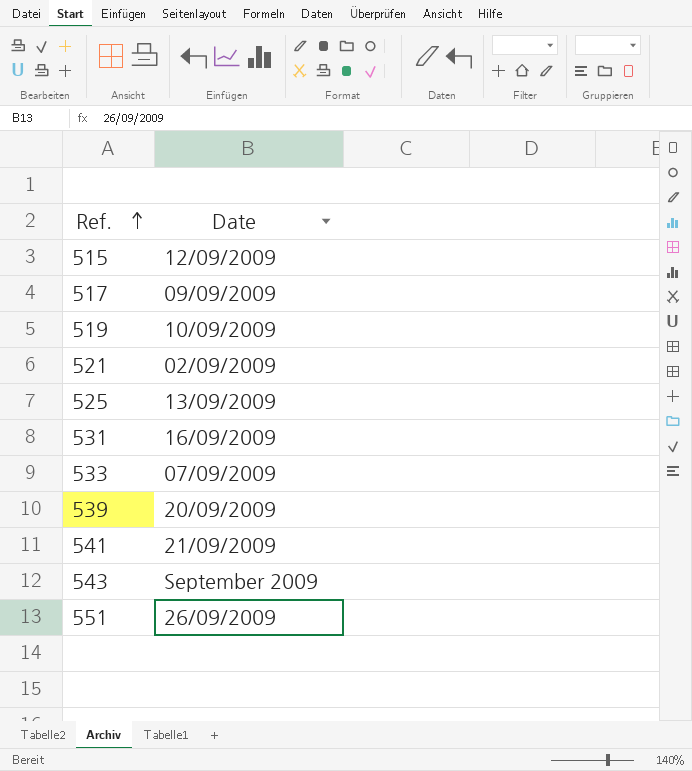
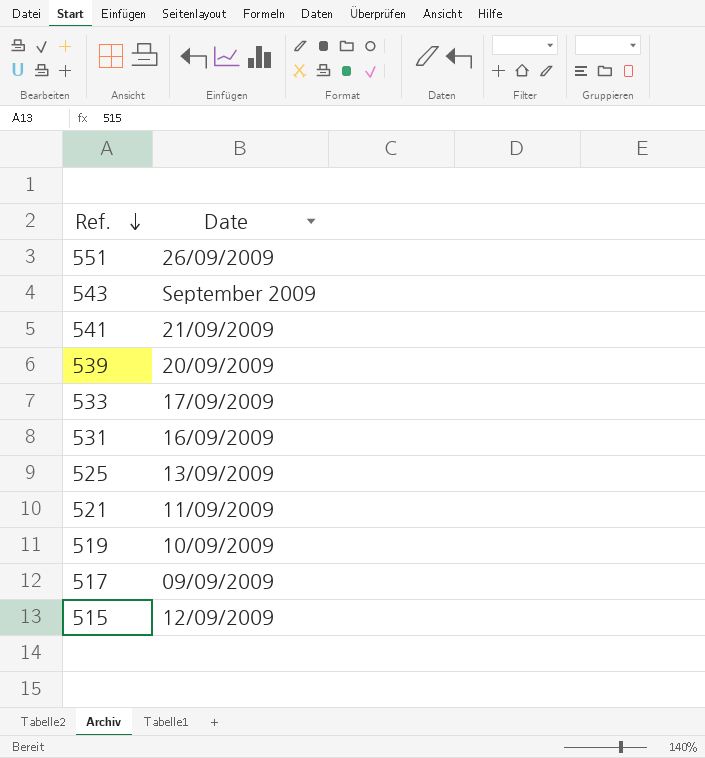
row order: Ref. ascending -> Ref. descending
533 | Date: 07/09/2009 -> 17/09/2009
521 | Date: 02/09/2009 -> 11/09/2009

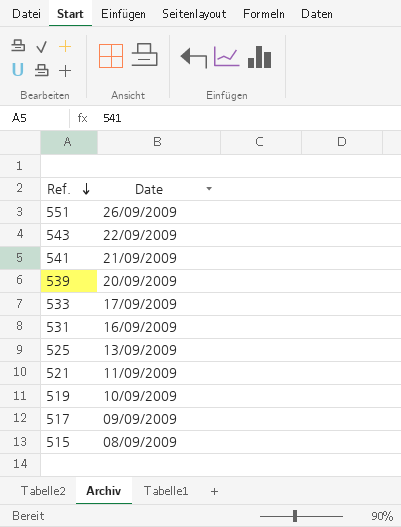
543 | Date: September 2009 -> 22/09/2009
515 | Date: 12/09/2009 -> 08/09/2009

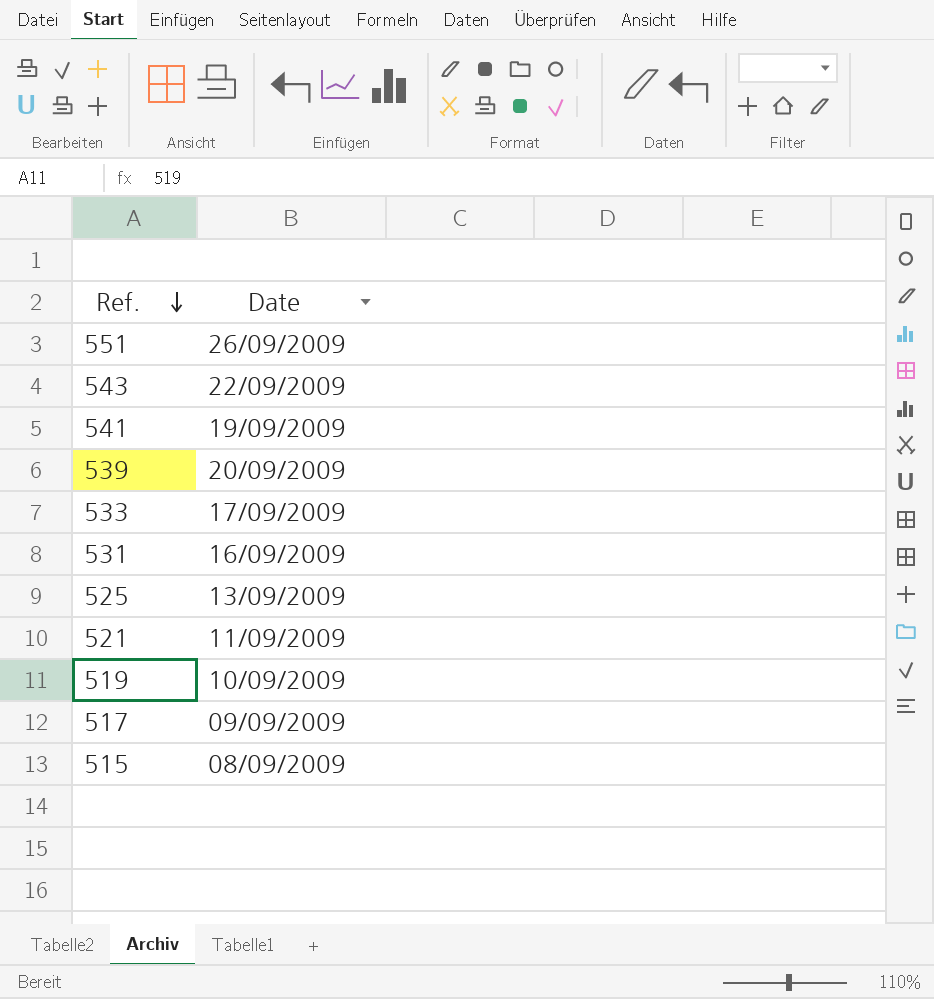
541 | Date: 21/09/2009 -> 19/09/2009

